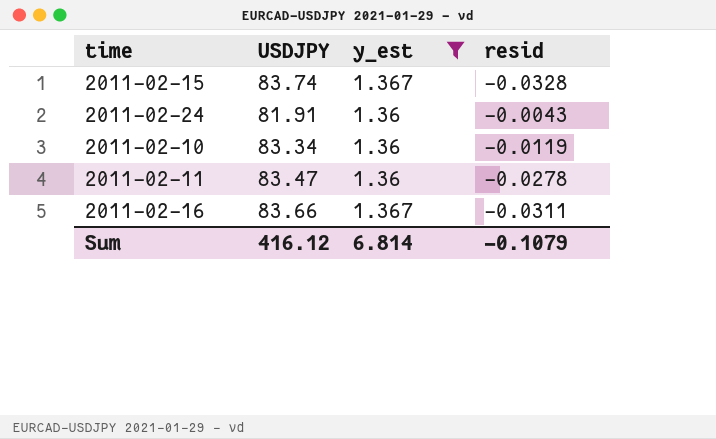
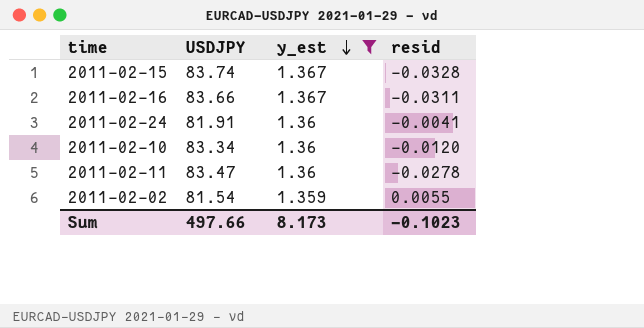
row order: none -> y_est descending
2011-02-24 | resid: -0.0043 -> -0.0041
2011-02-10 | resid: -0.0119 -> -0.0120
row 2011-02-02: none -> 81.54 | 1.359 | 0.0055
Sum | USDJPY: 416.12 -> 497.66
Sum | y_est: 6.814 -> 8.173
Sum | resid: -0.1079 -> -0.1023

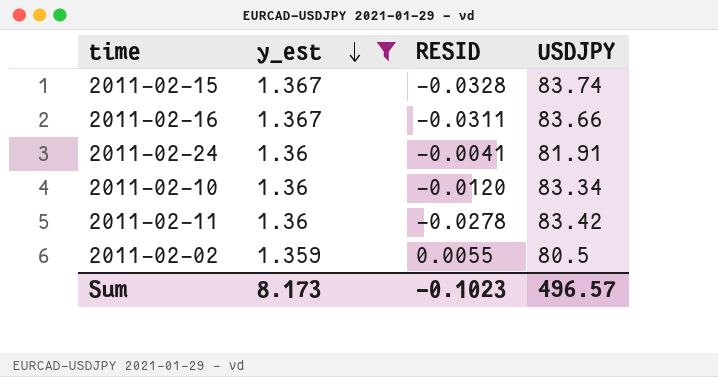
column name: resid -> RESID
column USDJPY | position: 2 -> 4
2011-02-11 | USDJPY: 83.47 -> 83.42
2011-02-02 | USDJPY: 81.54 -> 80.5
Sum | USDJPY: 497.66 -> 496.57

